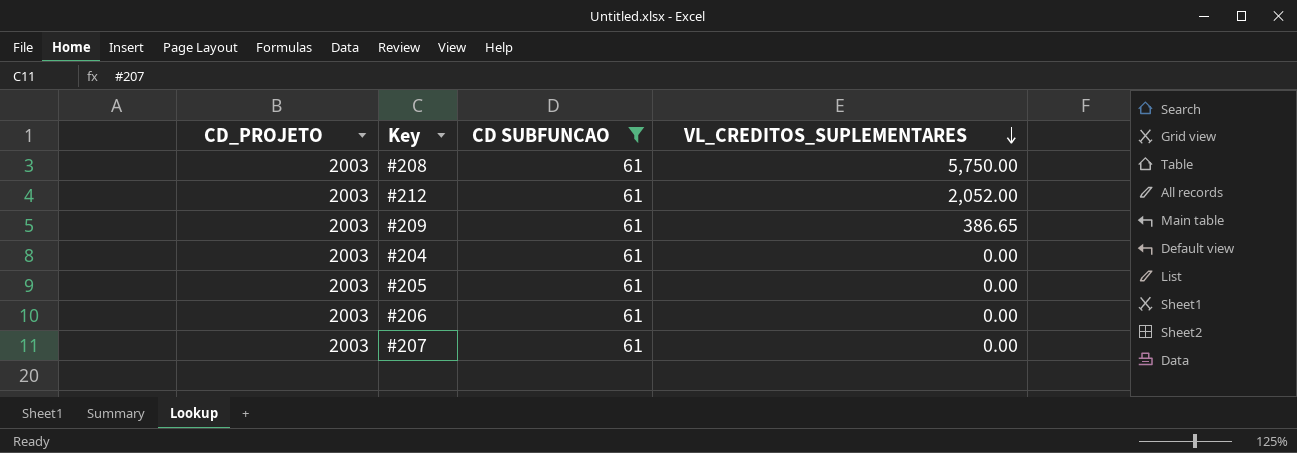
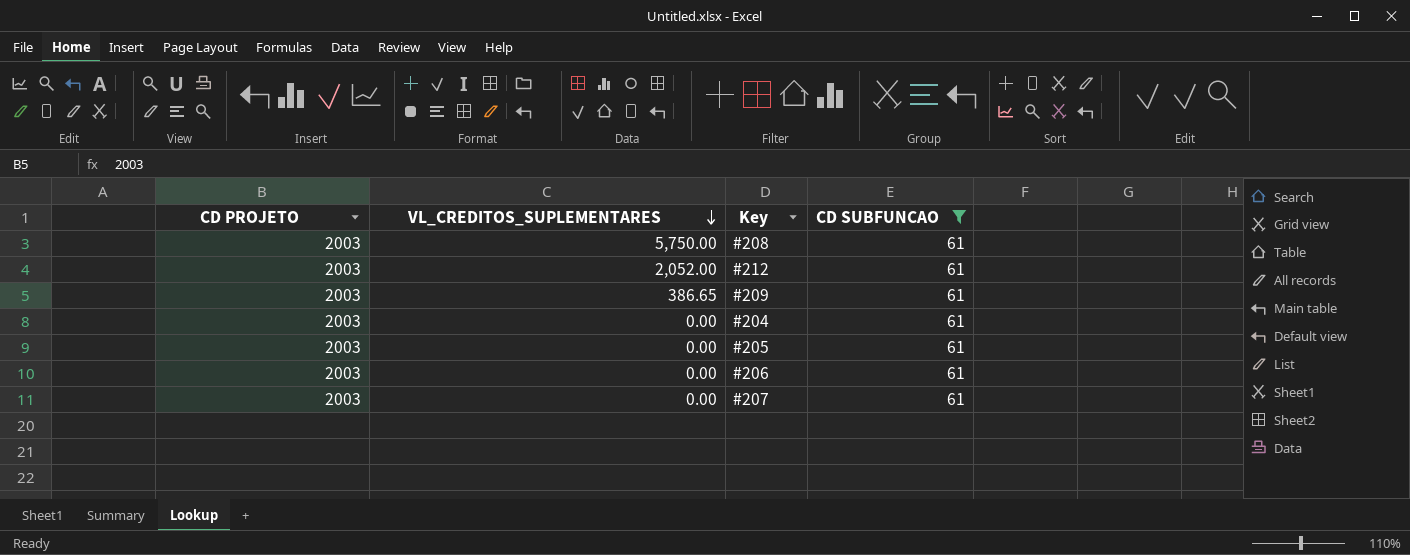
column name: CD_PROJETO -> CD PROJETO
column VL_CREDITOS_SUPLEMENTARES | position: 4 -> 2

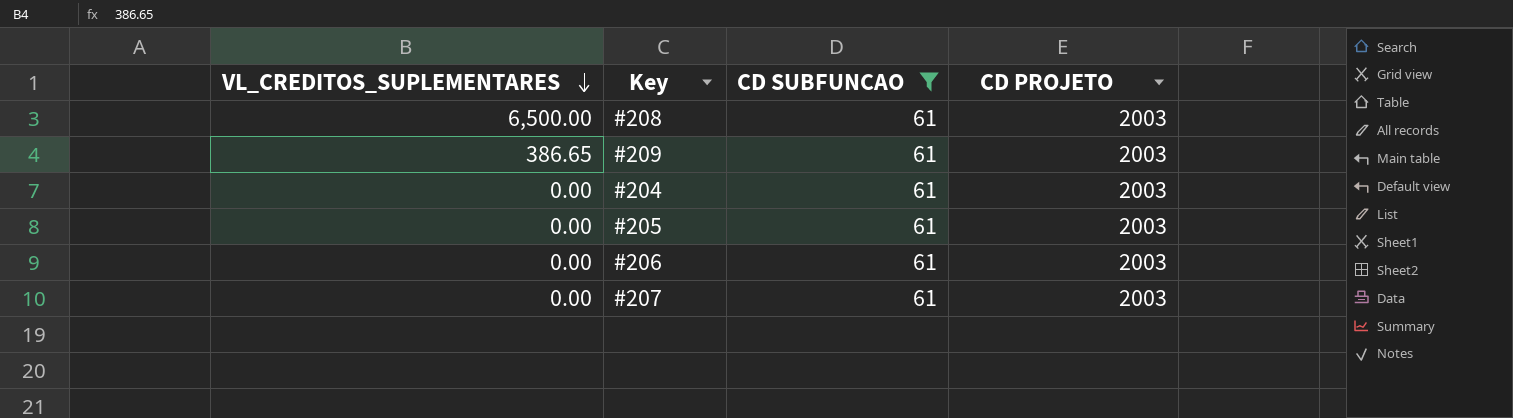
column CD PROJETO | position: 1 -> 4
row #212: 2003 | 2,052.00 | 61 -> none
#208 | VL_CREDITOS_SUPLEMENTARES: 5,750.00 -> 6,500.00

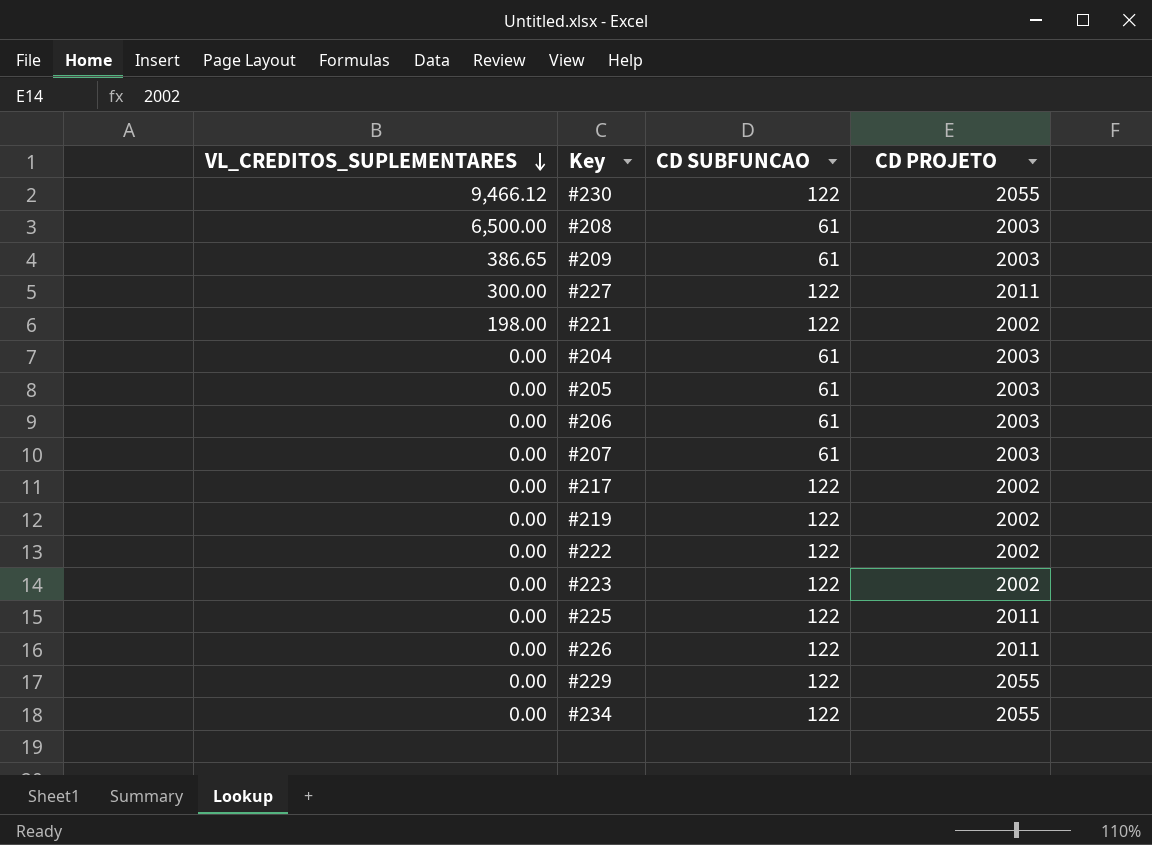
filter: CD SUBFUNCAO = 61 -> none

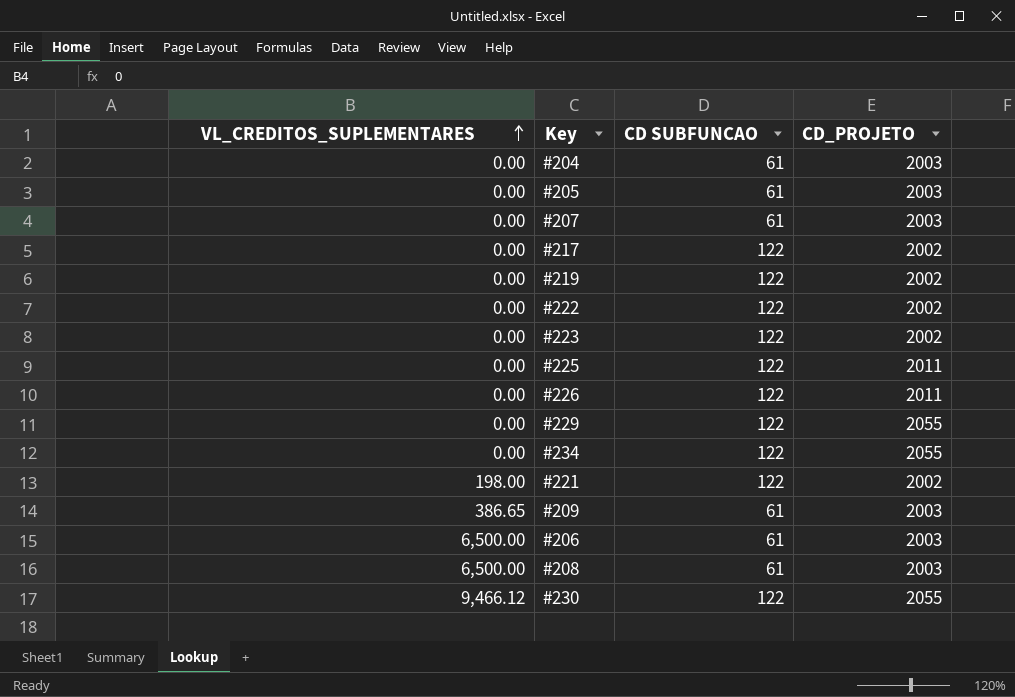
row order: VL_CREDITOS_SUPLEMENTARES descending -> VL_CREDITOS_SUPLEMENTARES ascending
column name: CD PROJETO -> CD_PROJETO
row #227: 300.00 | 122 | 2011 -> none
#206 | VL_CREDITOS_SUPLEMENTARES: 0.00 -> 6,500.00

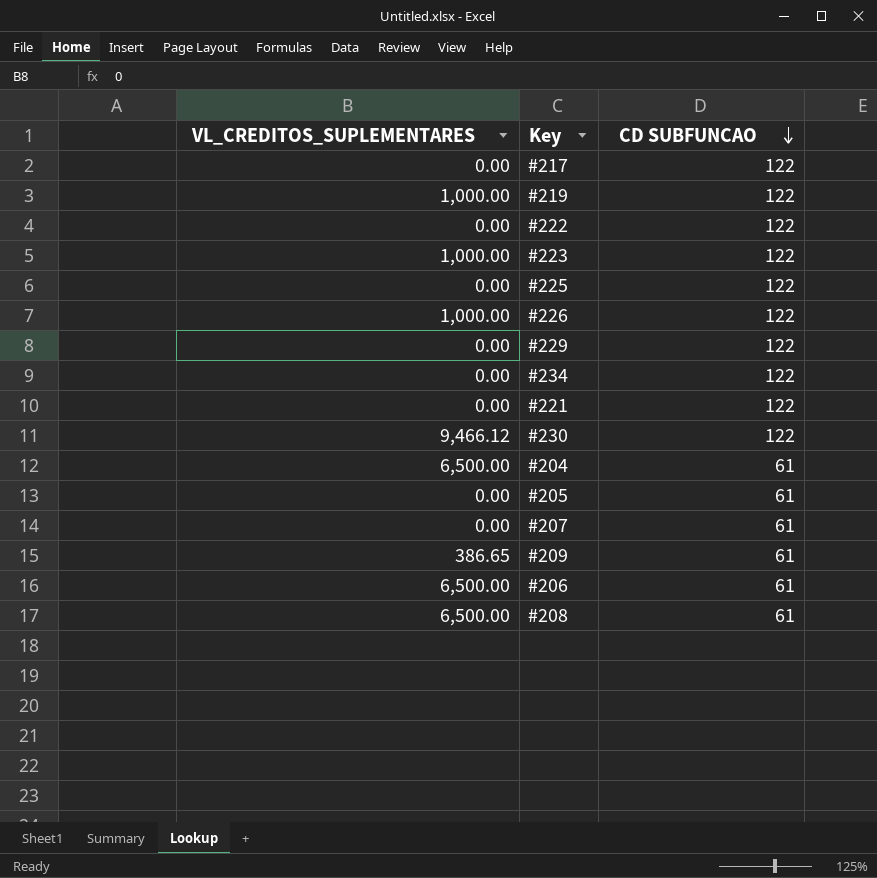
row order: VL_CREDITOS_SUPLEMENTARES ascending -> CD SUBFUNCAO descending
column CD_PROJETO | position: 4 -> none
#219 | VL_CREDITOS_SUPLEMENTARES: 0.00 -> 1,000.00
#223 | VL_CREDITOS_SUPLEMENTARES: 0.00 -> 1,000.00
#226 | VL_CREDITOS_SUPLEMENTARES: 0.00 -> 1,000.00
#221 | VL_CREDITOS_SUPLEMENTARES: 198.00 -> 0.00
#204 | VL_CREDITOS_SUPLEMENTARES: 0.00 -> 6,500.00

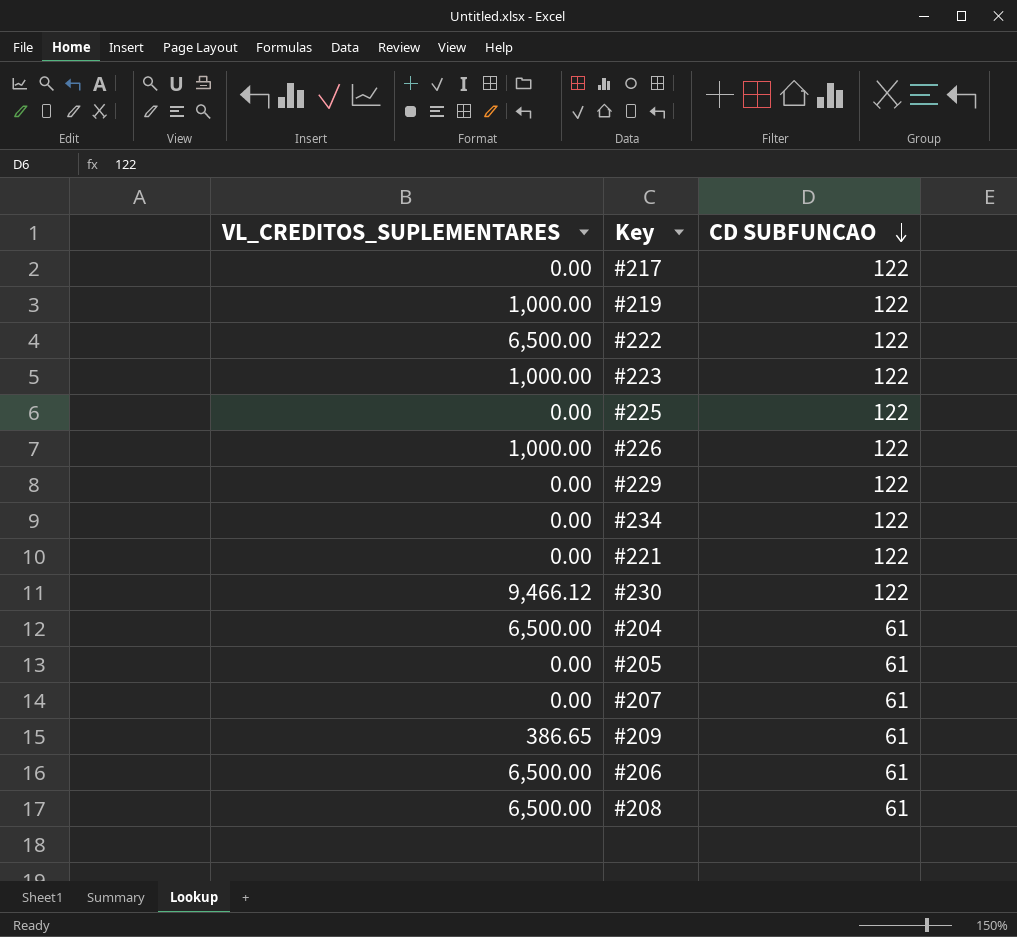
#222 | VL_CREDITOS_SUPLEMENTARES: 0.00 -> 6,500.00

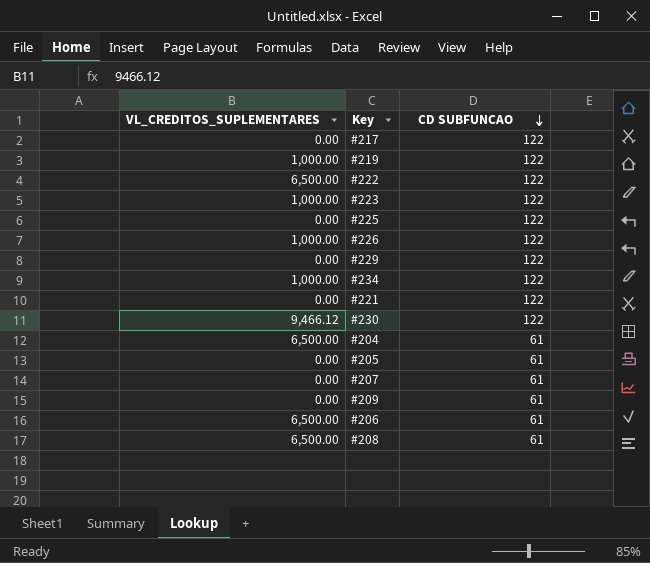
#234 | VL_CREDITOS_SUPLEMENTARES: 0.00 -> 1,000.00
#209 | VL_CREDITOS_SUPLEMENTARES: 386.65 -> 0.00

